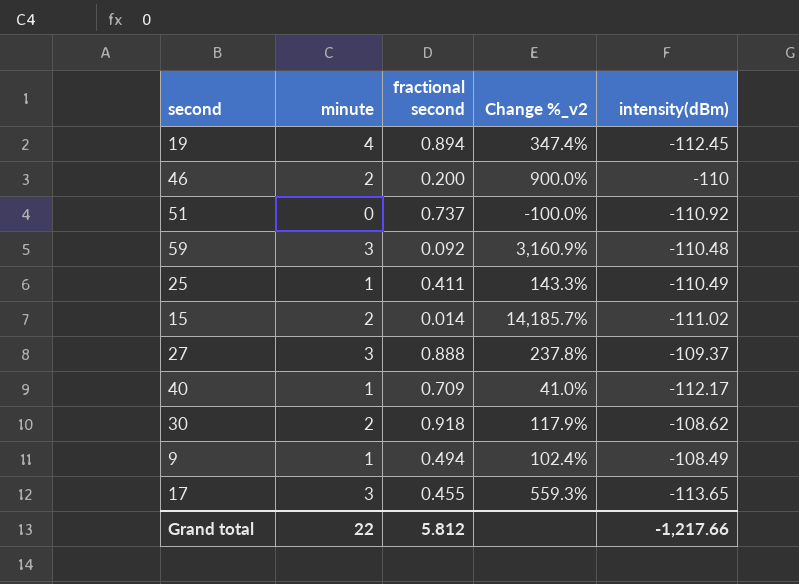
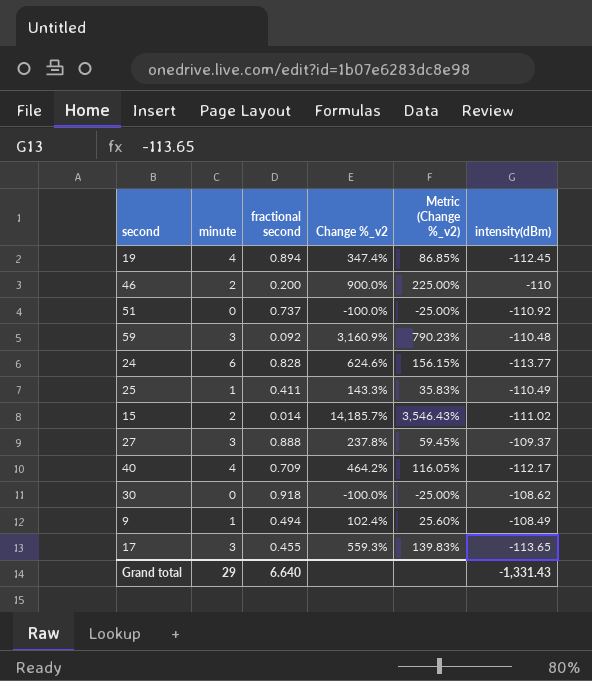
column Metric (Change %_v2) | formula: none -> [Change %_v2] * 0.25
row 24: none -> 6 | 0.828 | 624.6% | 156.15% | -113.77
40 | minute: 1 -> 4
40 | Change %_v2: 41.0% -> 464.2%
30 | minute: 2 -> 0
30 | Change %_v2: 117.9% -> -100.0%
Grand total | minute: 22 -> 29
Grand total | fractional second: 5.812 -> 6.640
Grand total | intensity(dBm): -1,217.66 -> -1,331.43

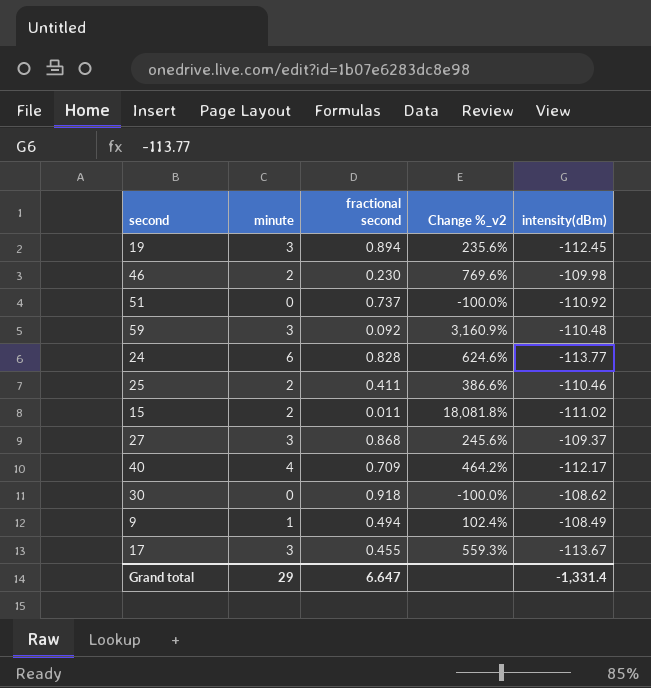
column Metric (Change %_v2) | formula: [Change %_v2] * 0.25 -> none
19 | minute: 4 -> 3
19 | Change %_v2: 347.4% -> 235.6%
46 | fractional second: 0.200 -> 0.230
46 | Change %_v2: 900.0% -> 769.6%
46 | intensity(dBm): -110 -> -109.98
25 | minute: 1 -> 2
25 | Change %_v2: 143.3% -> 386.6%
25 | intensity(dBm): -110.49 -> -110.46
15 | fractional second: 0.014 -> 0.011
15 | Change %_v2: 14,185.7% -> 18,081.8%
27 | fractional second: 0.888 -> 0.868
27 | Change %_v2: 237.8% -> 245.6%
17 | intensity(dBm): -113.65 -> -113.67
Grand total | fractional second: 6.640 -> 6.647
Grand total | intensity(dBm): -1,331.43 -> -1,331.4

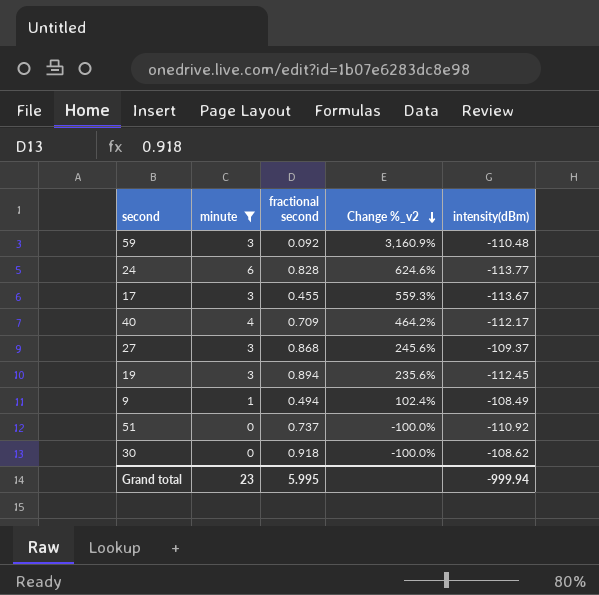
filter: none -> minute != 2
row order: none -> Change %_v2 descending
Grand total | minute: 29 -> 23
Grand total | fractional second: 6.647 -> 5.995
Grand total | intensity(dBm): -1,331.4 -> -999.94

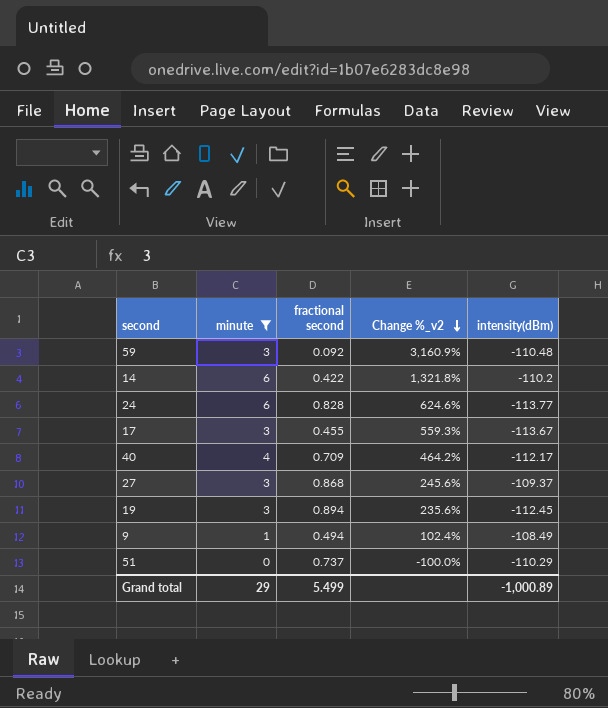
row 30: 0 | 0.918 | -100.0% | -108.62 -> none
row 14: none -> 6 | 0.422 | 1,321.8% | -110.2
51 | intensity(dBm): -110.92 -> -110.29
Grand total | minute: 23 -> 29
Grand total | fractional second: 5.995 -> 5.499
Grand total | intensity(dBm): -999.94 -> -1,000.89

